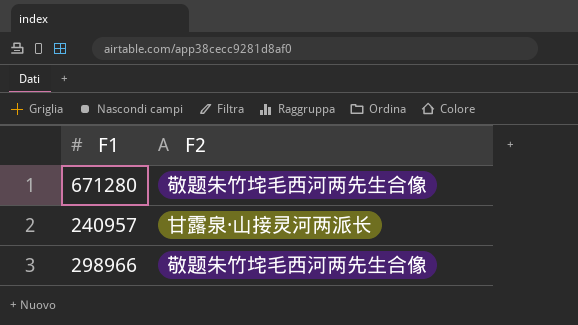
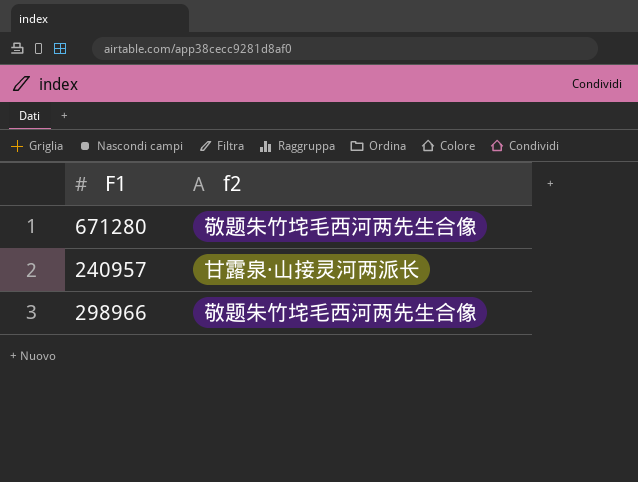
column name: F2 -> f2

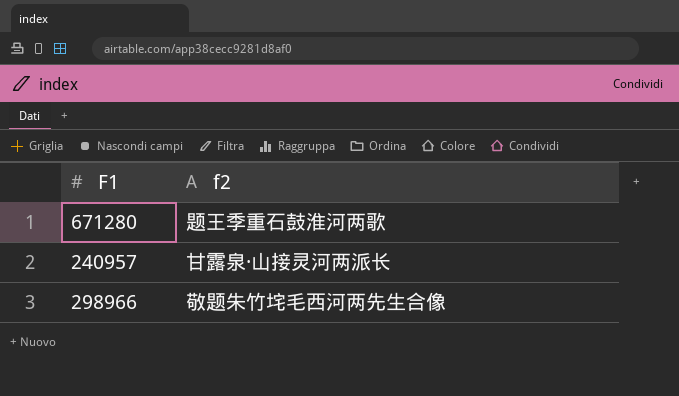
671280 | f2: 敬题朱竹垞毛西河两先生合像 -> 题王季重石鼓淮河两歌

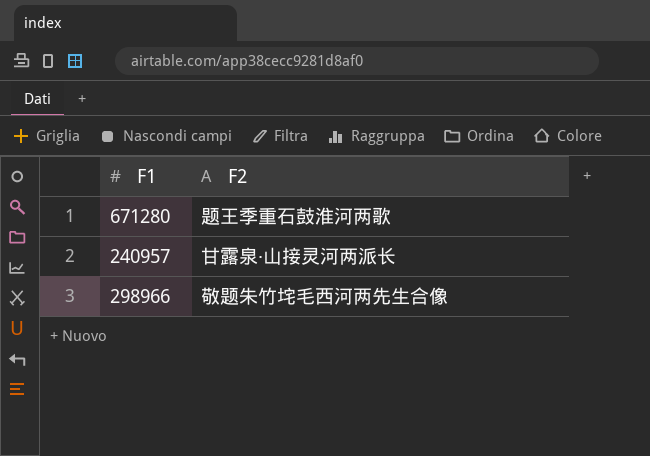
column name: f2 -> F2

